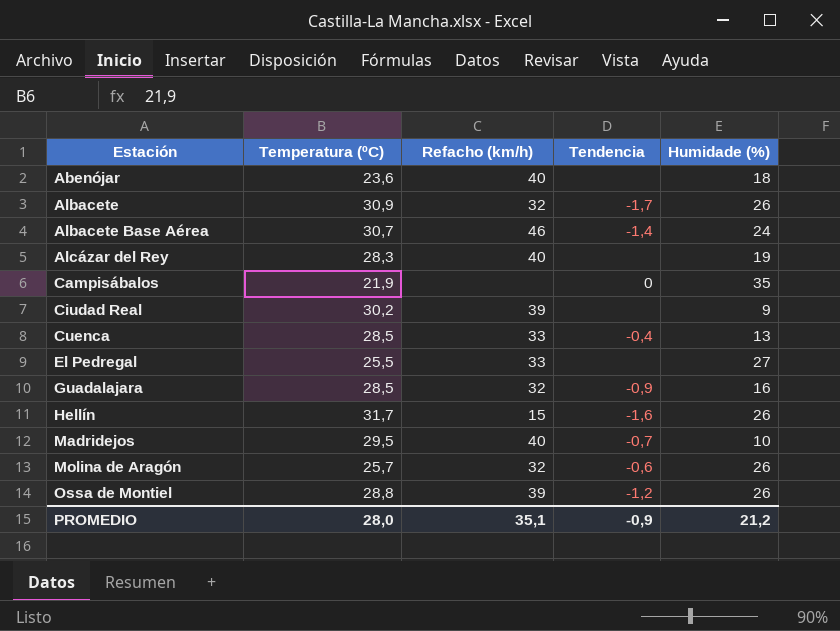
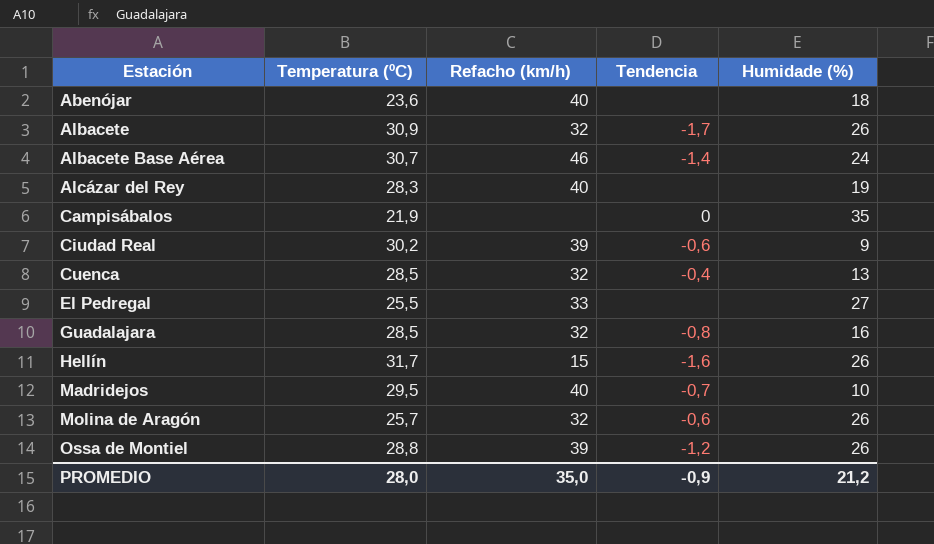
Ciudad Real | Tendencia: none -> -0,6
Cuenca | Refacho (km/h): 33 -> 32
Guadalajara | Tendencia: -0,9 -> -0,8
PROMEDIO | Refacho (km/h): 35,1 -> 35,0

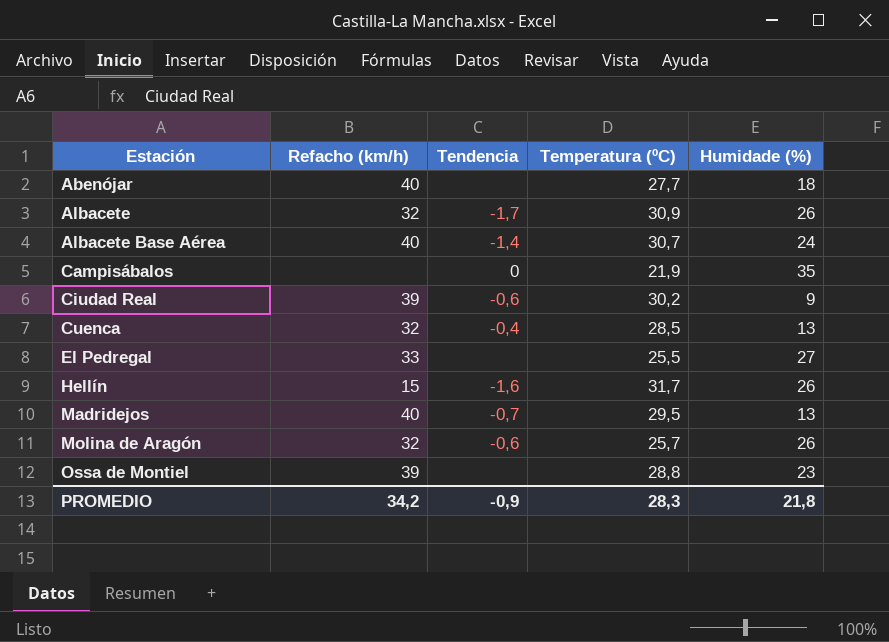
column Temperatura (ºC) | position: 2 -> 4
row Alcázar del Rey: 28,3 | 40 | none | 19 -> none
row Guadalajara: 28,5 | 32 | -0,8 | 16 -> none
Abenójar | Temperatura (ºC): 23,6 -> 27,7
Albacete Base Aérea | Refacho (km/h): 46 -> 40
Madridejos | Humidade (%): 10 -> 13
Ossa de Montiel | Tendencia: -1,2 -> none
Ossa de Montiel | Humidade (%): 26 -> 23
PROMEDIO | Refacho (km/h): 35,0 -> 34,2
PROMEDIO | Temperatura (ºC): 28,0 -> 28,3
PROMEDIO | Humidade (%): 21,2 -> 21,8

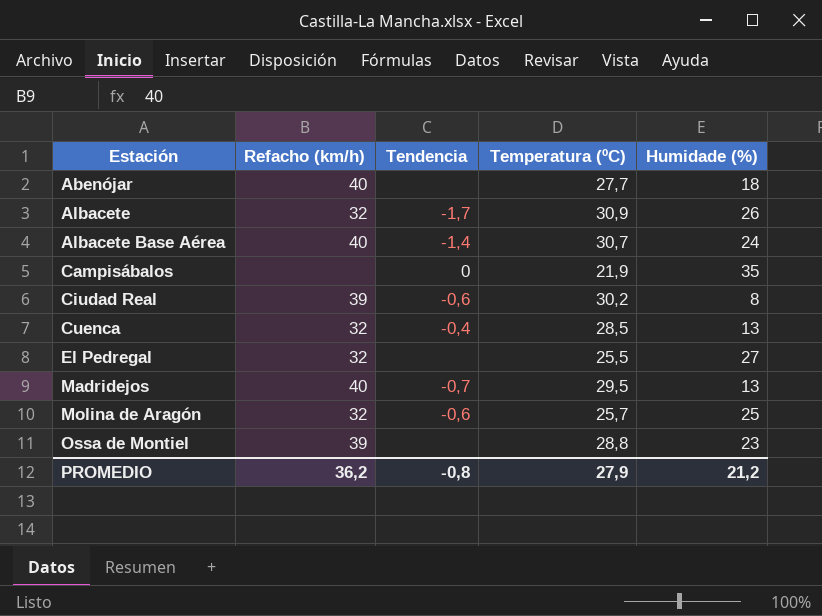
row Hellín: 15 | -1,6 | 31,7 | 26 -> none
Ciudad Real | Humidade (%): 9 -> 8
El Pedregal | Refacho (km/h): 33 -> 32
Molina de Aragón | Humidade (%): 26 -> 25
PROMEDIO | Refacho (km/h): 34,2 -> 36,2
PROMEDIO | Tendencia: -0,9 -> -0,8
PROMEDIO | Temperatura (ºC): 28,3 -> 27,9
PROMEDIO | Humidade (%): 21,8 -> 21,2

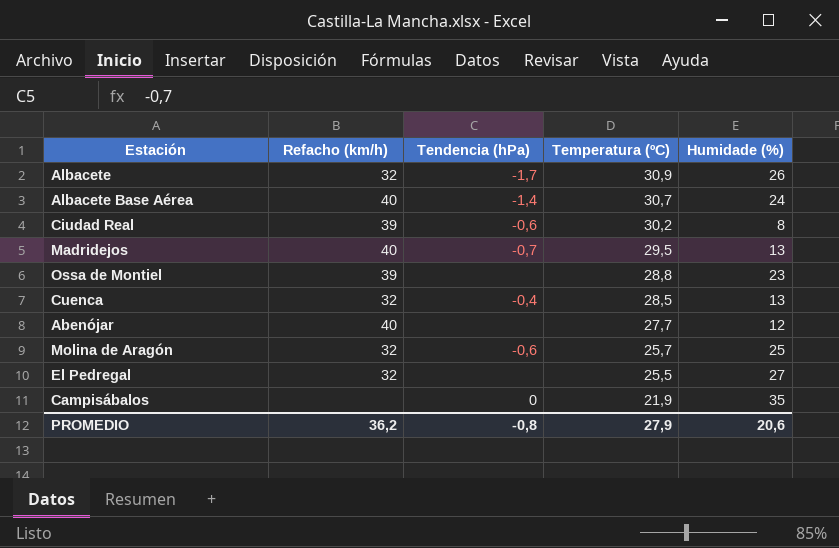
row order: Estación ascending -> Temperatura (ºC) descending
column name: Tendencia -> Tendencia (hPa)
Abenójar | Humidade (%): 18 -> 12
PROMEDIO | Humidade (%): 21,2 -> 20,6

